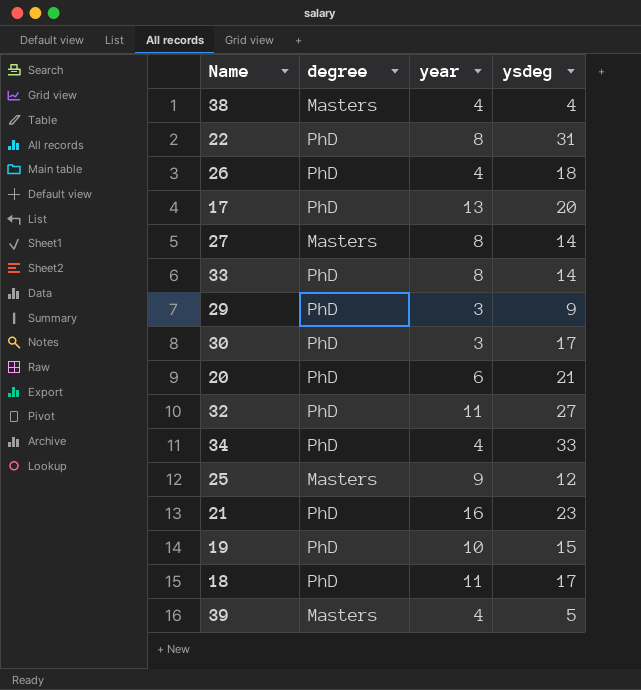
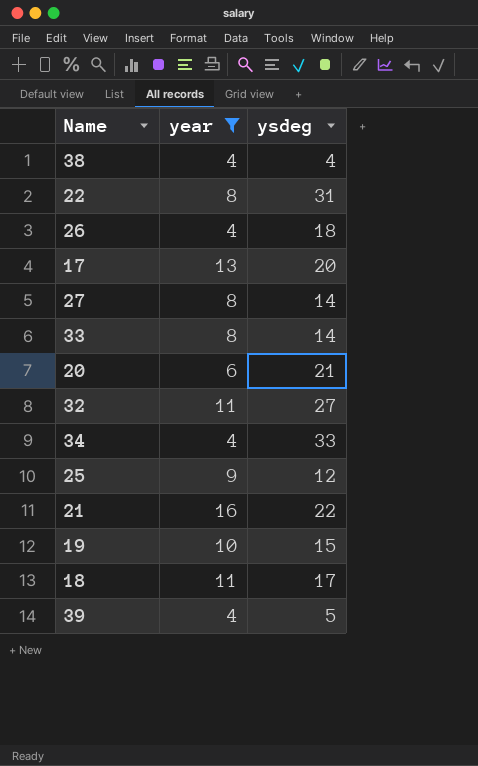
filter: none -> year != 3
column degree | position: 2 -> none
21 | ysdeg: 23 -> 22

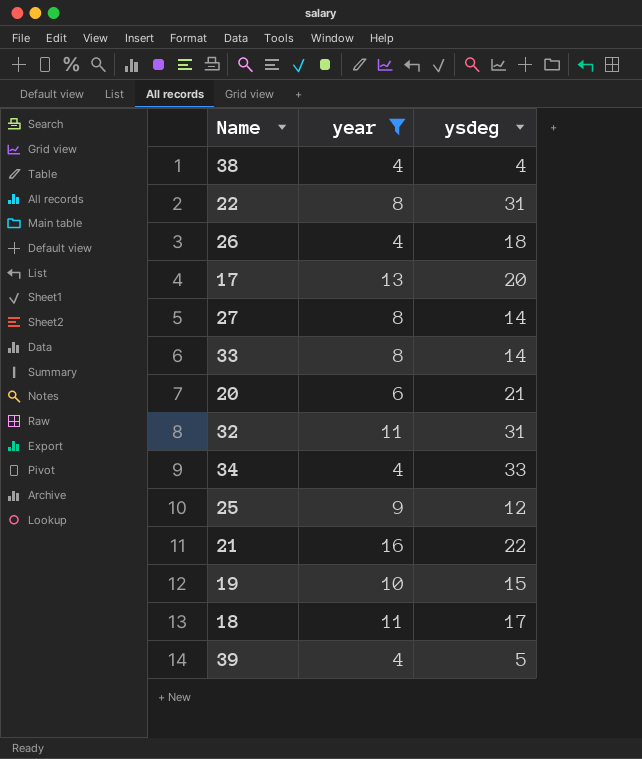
32 | ysdeg: 27 -> 31

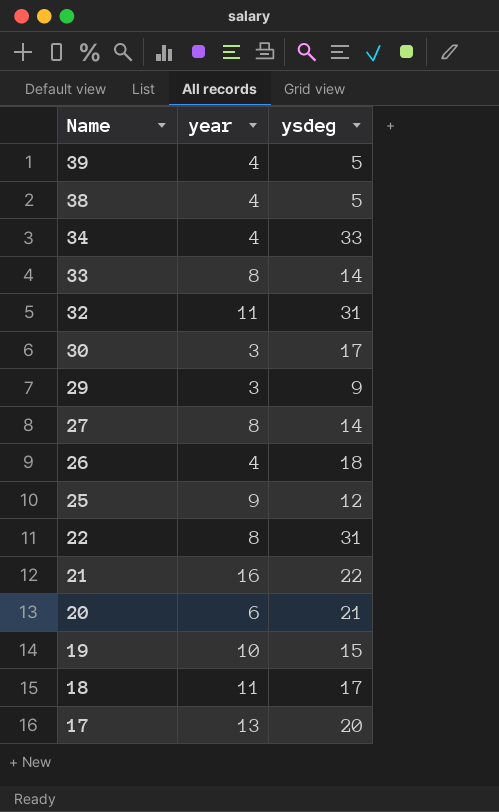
filter: year != 3 -> none
row order: none -> Name descending
38 | ysdeg: 4 -> 5

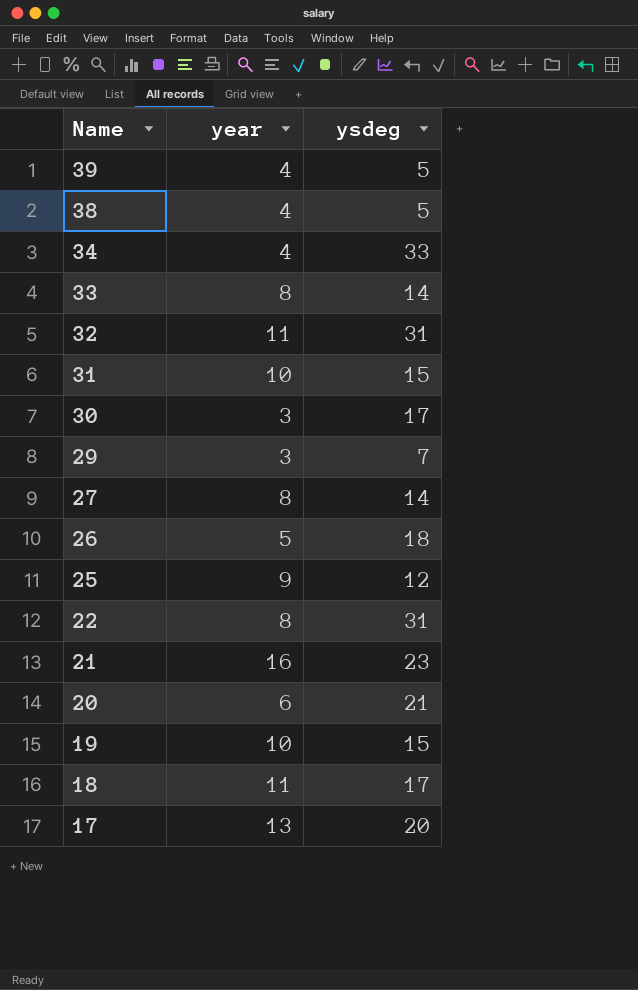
row 31: none -> 10 | 15
29 | ysdeg: 9 -> 7
26 | year: 4 -> 5
21 | ysdeg: 22 -> 23

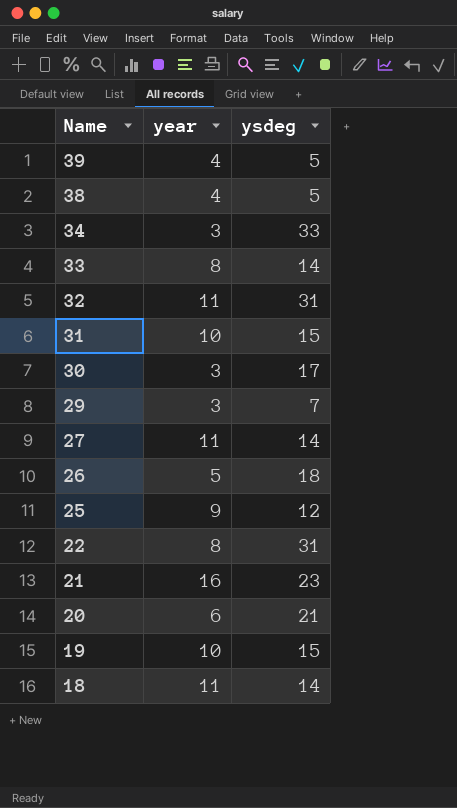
row 17: 13 | 20 -> none
34 | year: 4 -> 3
27 | year: 8 -> 11
18 | ysdeg: 17 -> 14

